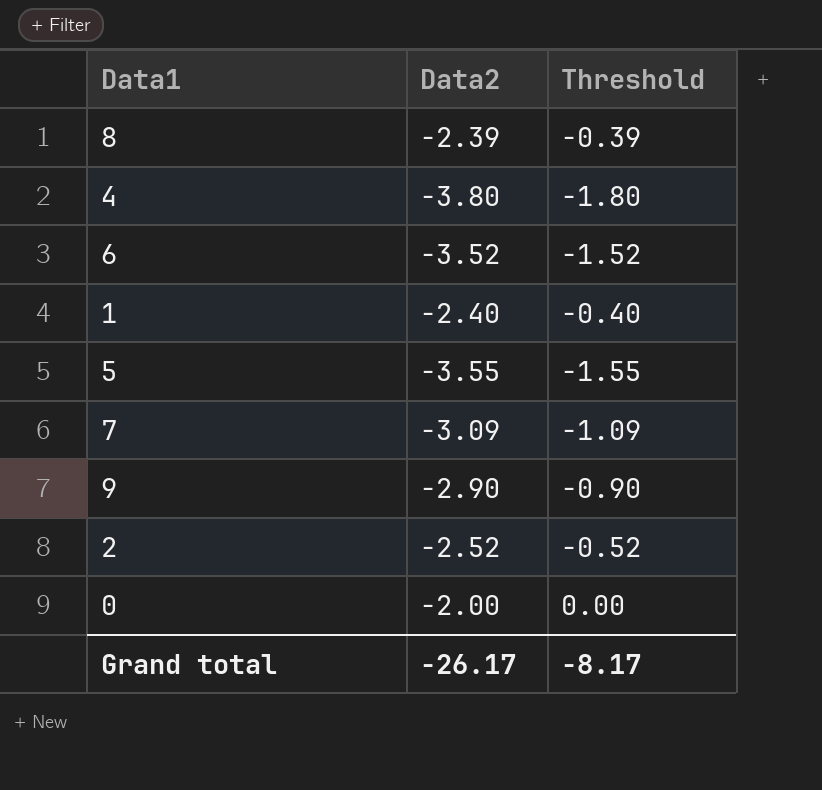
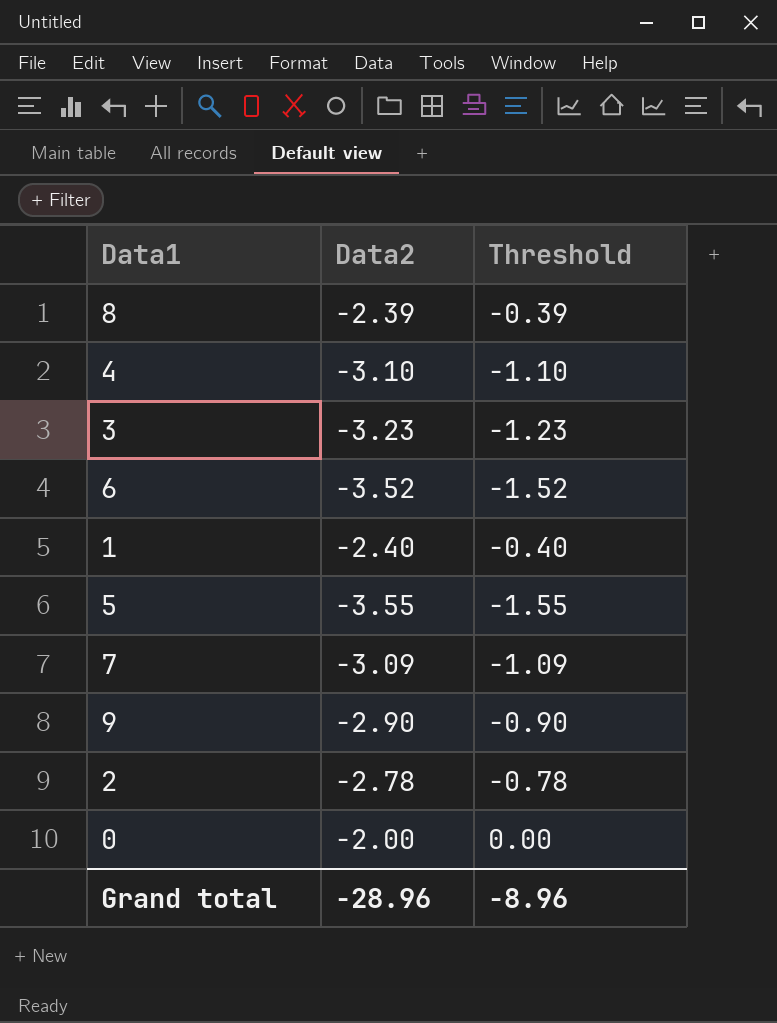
4 | Data2: -3.80 -> -3.10
4 | Threshold: -1.80 -> -1.10
row 3: none -> -3.23 | -1.23
2 | Data2: -2.52 -> -2.78
2 | Threshold: -0.52 -> -0.78
Grand total | Data2: -26.17 -> -28.96
Grand total | Threshold: -8.17 -> -8.96

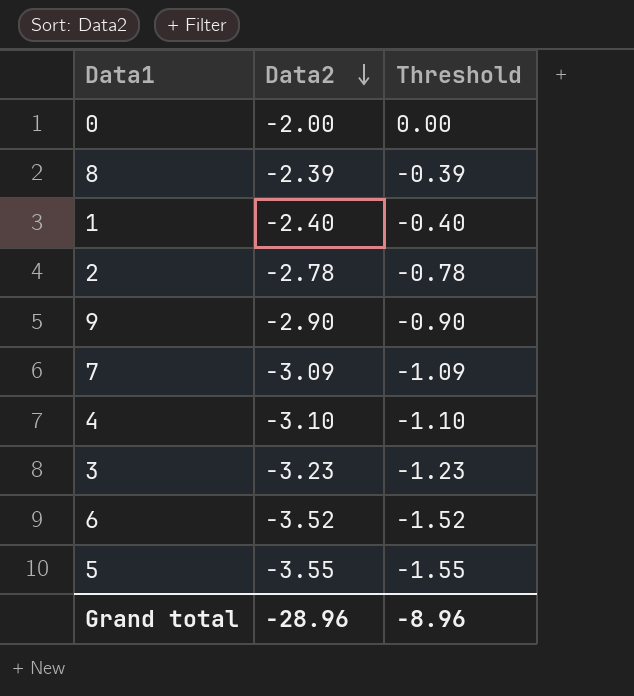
row order: none -> Data2 descending

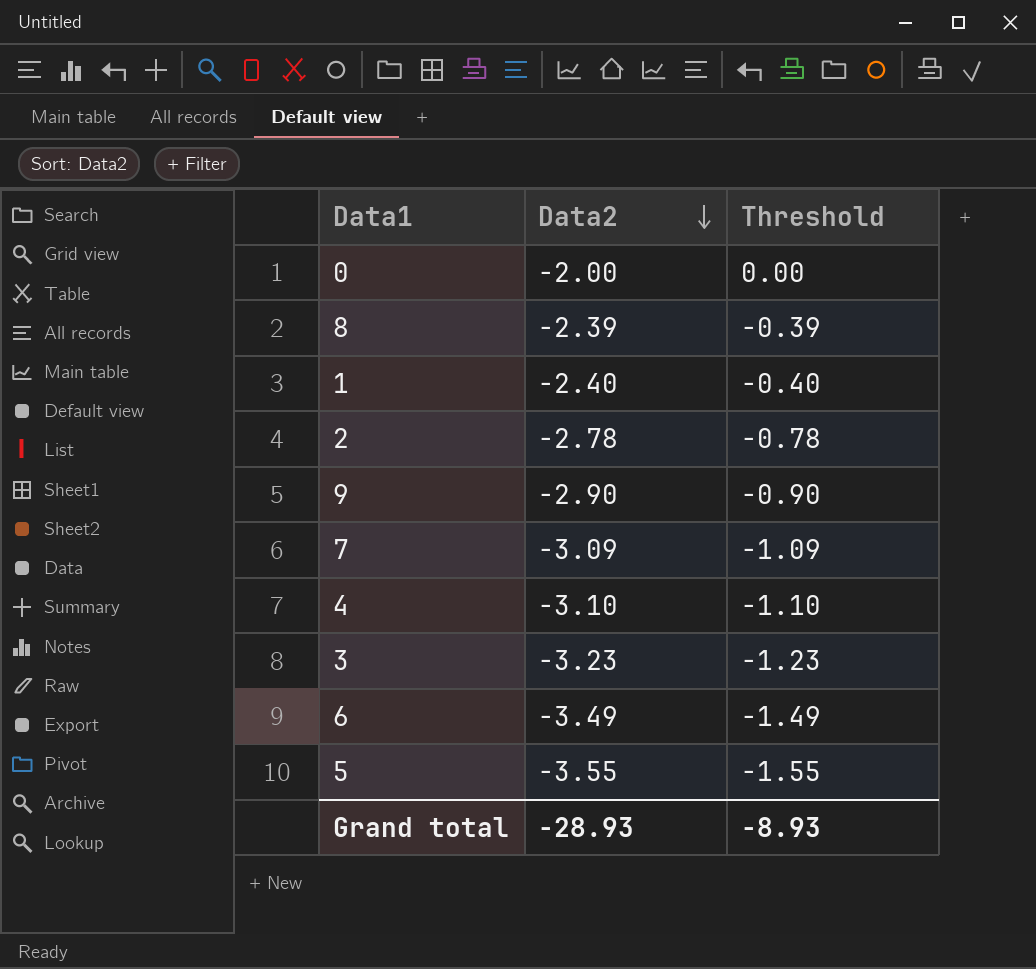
6 | Data2: -3.52 -> -3.49
6 | Threshold: -1.52 -> -1.49
Grand total | Data2: -28.96 -> -28.93
Grand total | Threshold: -8.96 -> -8.93

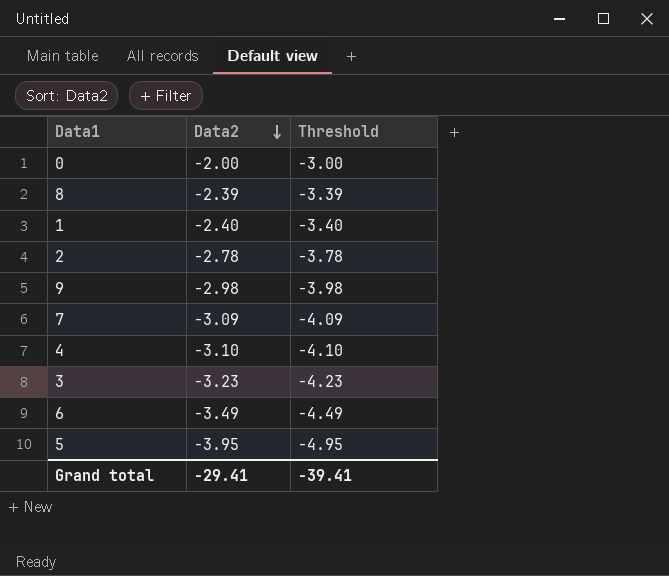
column Threshold | formula: [Data2] + 2 -> [Data2] - 1
9 | Data2: -2.90 -> -2.98
5 | Data2: -3.55 -> -3.95
Grand total | Data2: -28.93 -> -29.41
Grand total | Threshold: -8.93 -> -39.41

